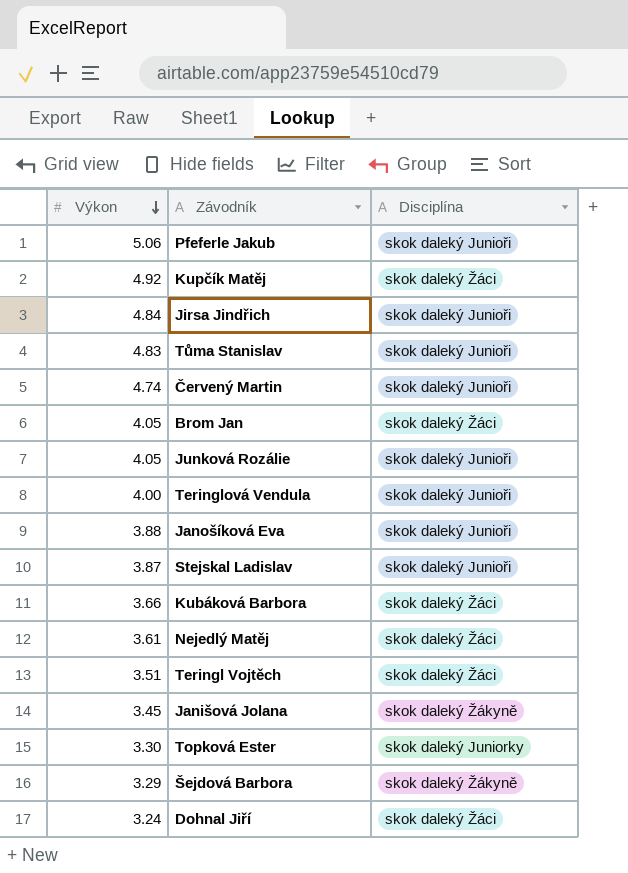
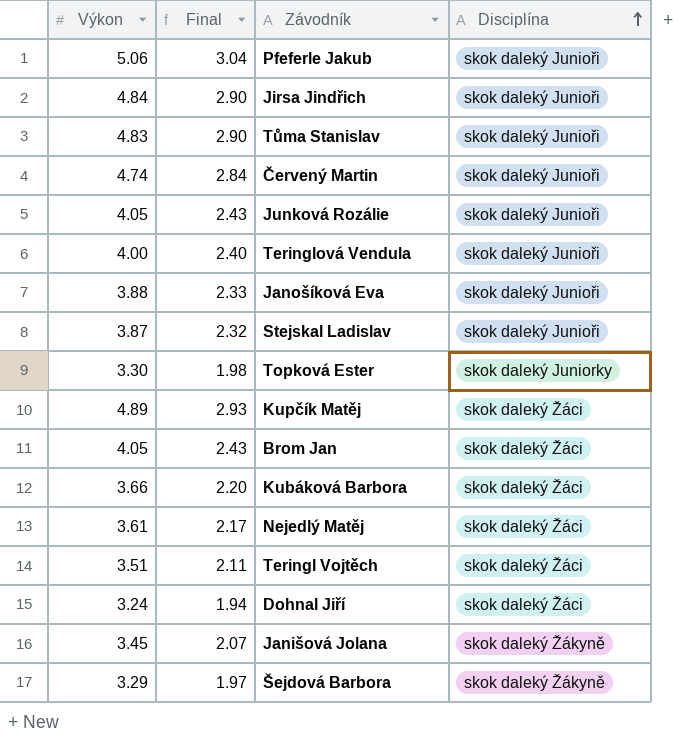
row order: Výkon descending -> Disciplína ascending
column Final | formula: none -> [Výkon] * 0.6
Kupčík Matěj | Výkon: 4.92 -> 4.89

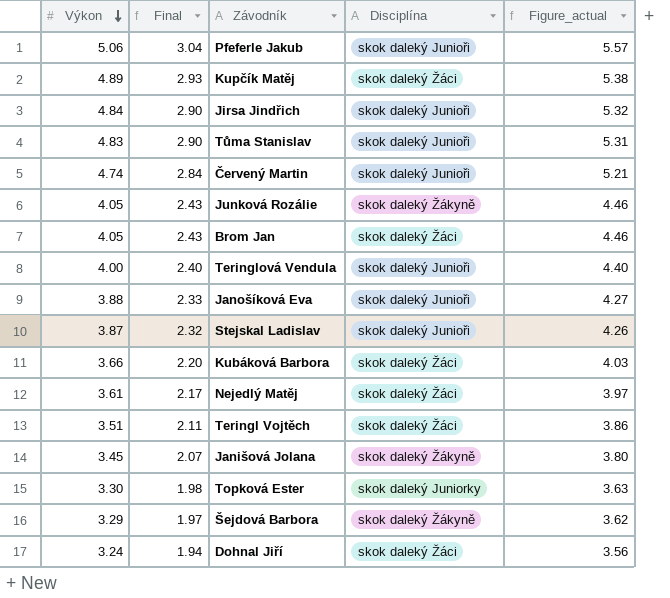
row order: Disciplína ascending -> Výkon descending
column Figure_actual | formula: none -> [Výkon] * 1.1
Junková Rozálie | Disciplína: skok daleký Junioři -> skok daleký Žákyně

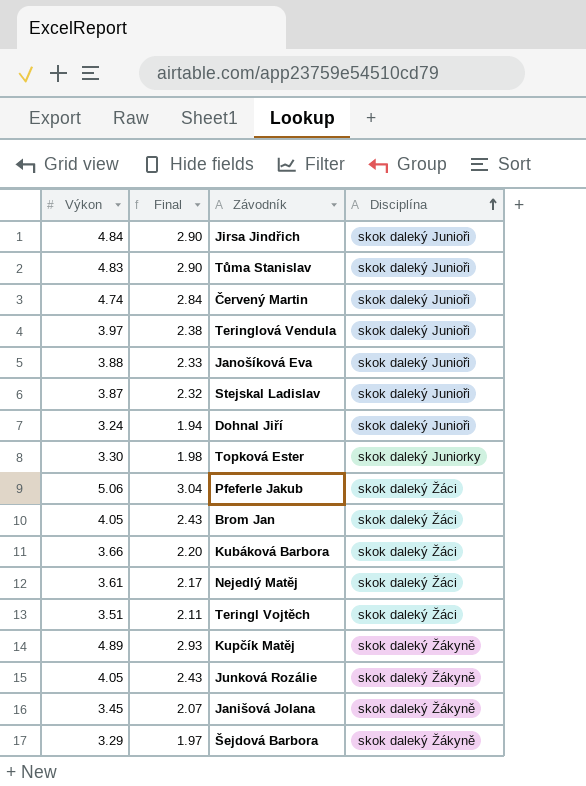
row order: Výkon descending -> Disciplína ascending
column Figure_actual | formula: [Výkon] * 1.1 -> none
Teringlová Vendula | Výkon: 4.00 -> 3.97
Teringlová Vendula | Final: 2.40 -> 2.38
Dohnal Jiří | Disciplína: skok daleký Žáci -> skok daleký Junioři
Pfeferle Jakub | Disciplína: skok daleký Junioři -> skok daleký Žáci
Kupčík Matěj | Disciplína: skok daleký Žáci -> skok daleký Žákyně

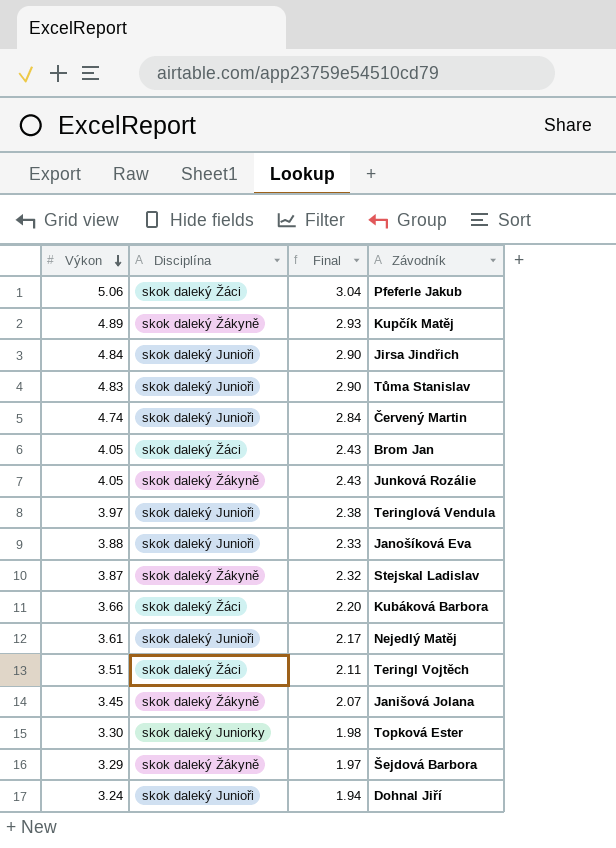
row order: Disciplína ascending -> Výkon descending
column Disciplína | position: 4 -> 2
Stejskal Ladislav | Disciplína: skok daleký Junioři -> skok daleký Žákyně
Nejedlý Matěj | Disciplína: skok daleký Žáci -> skok daleký Junioři

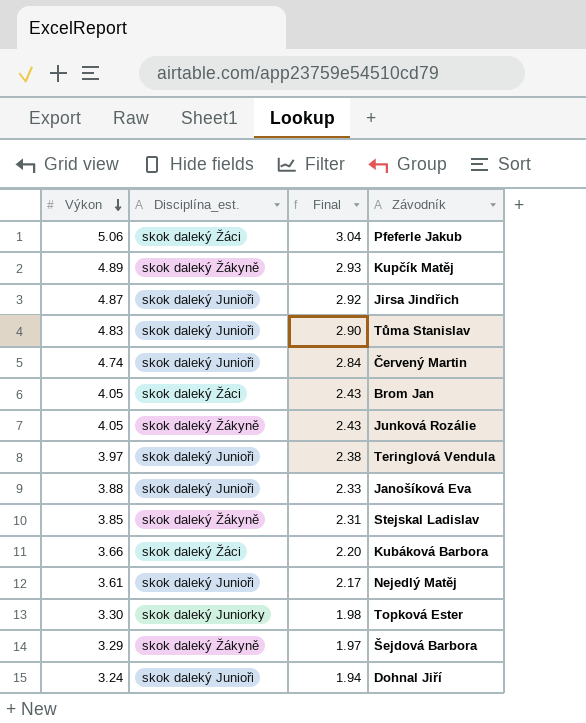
column name: Disciplína -> Disciplína_est.
row Teringl Vojtěch: 3.51 | skok daleký Žáci | 2.11 -> none
row Janišová Jolana: 3.45 | skok daleký Žákyně | 2.07 -> none
Jirsa Jindřich | Výkon: 4.84 -> 4.87
Jirsa Jindřich | Final: 2.90 -> 2.92
Stejskal Ladislav | Výkon: 3.87 -> 3.85
Stejskal Ladislav | Final: 2.32 -> 2.31

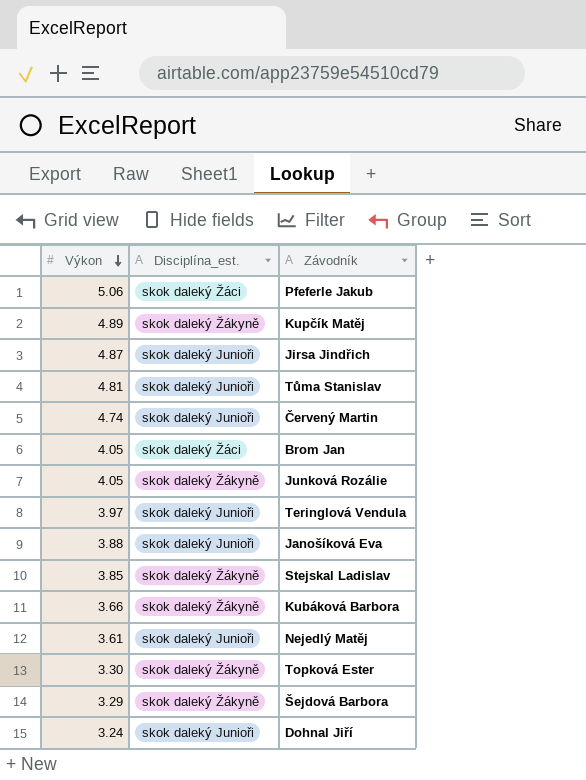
column Final | formula: [Výkon] * 0.6 -> none
Tůma Stanislav | Výkon: 4.83 -> 4.81
Kubáková Barbora | Disciplína_est.: skok daleký Žáci -> skok daleký Žákyně
Topková Ester | Disciplína_est.: skok daleký Juniorky -> skok daleký Žákyně

